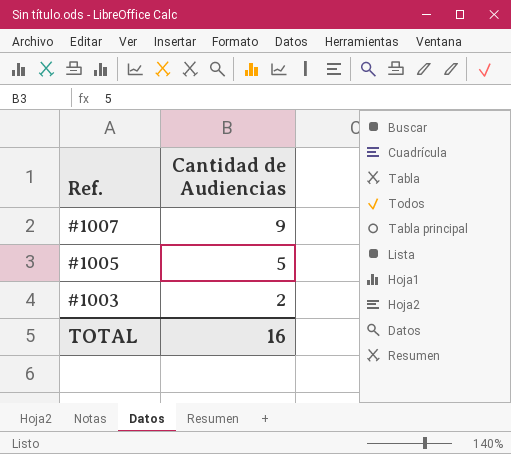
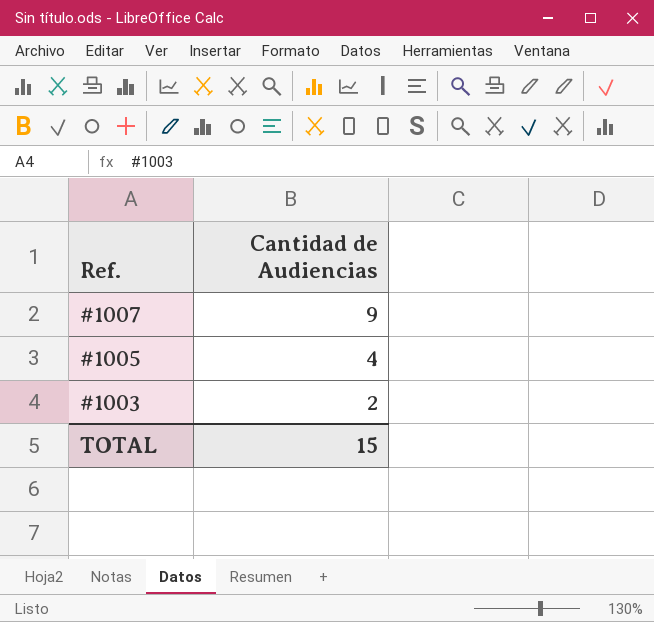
#1005 | Cantidad de Audiencias: 5 -> 4
TOTAL | Cantidad de Audiencias: 16 -> 15

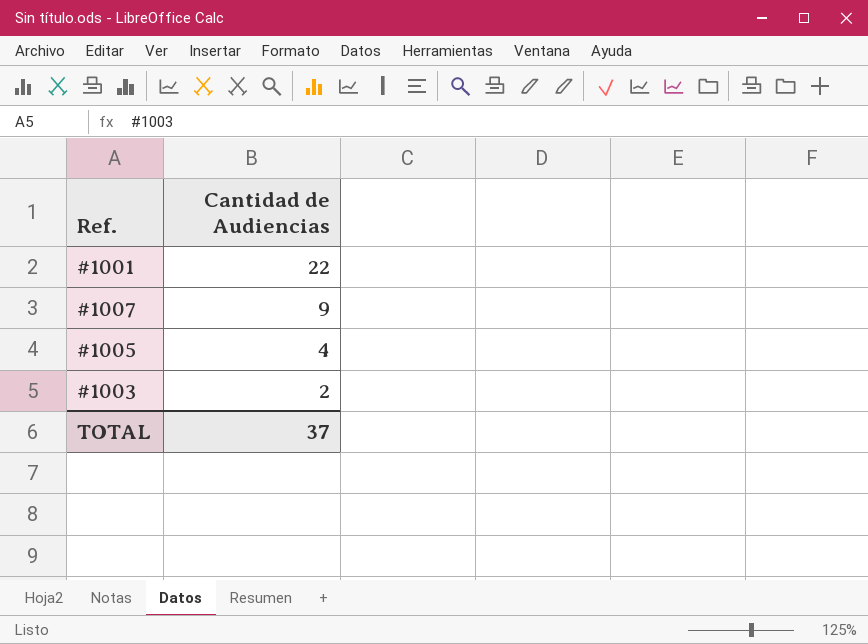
row #1001: none -> 22
TOTAL | Cantidad de Audiencias: 15 -> 37

